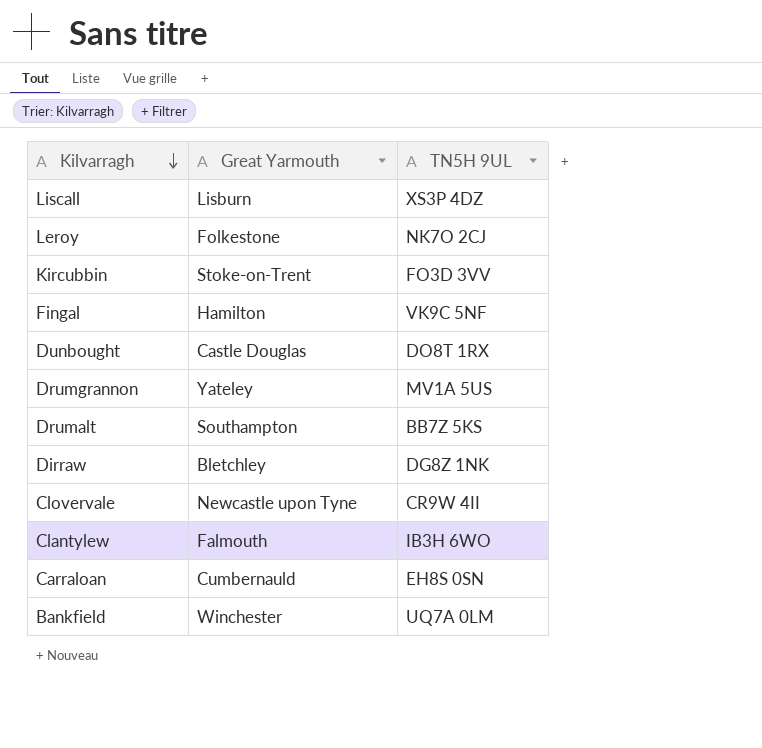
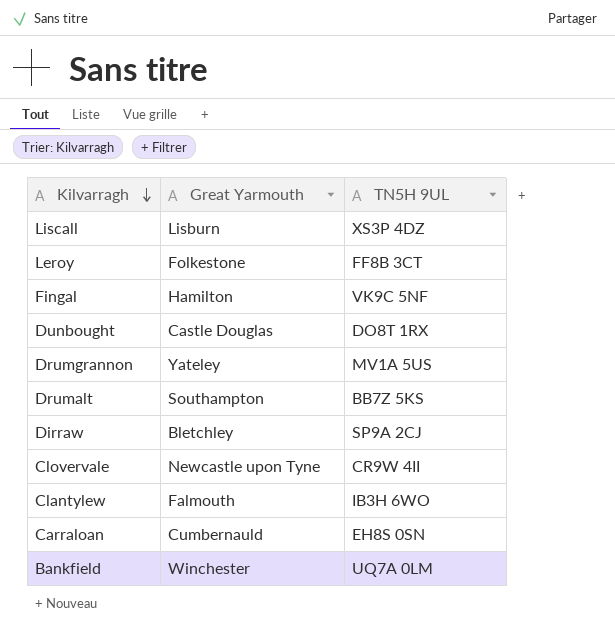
row Kircubbin: Stoke-on-Trent | FO3D 3VV -> none
Leroy | TN5H 9UL: NK7O 2CJ -> FF8B 3CT
Dirraw | TN5H 9UL: DG8Z 1NK -> SP9A 2CJ

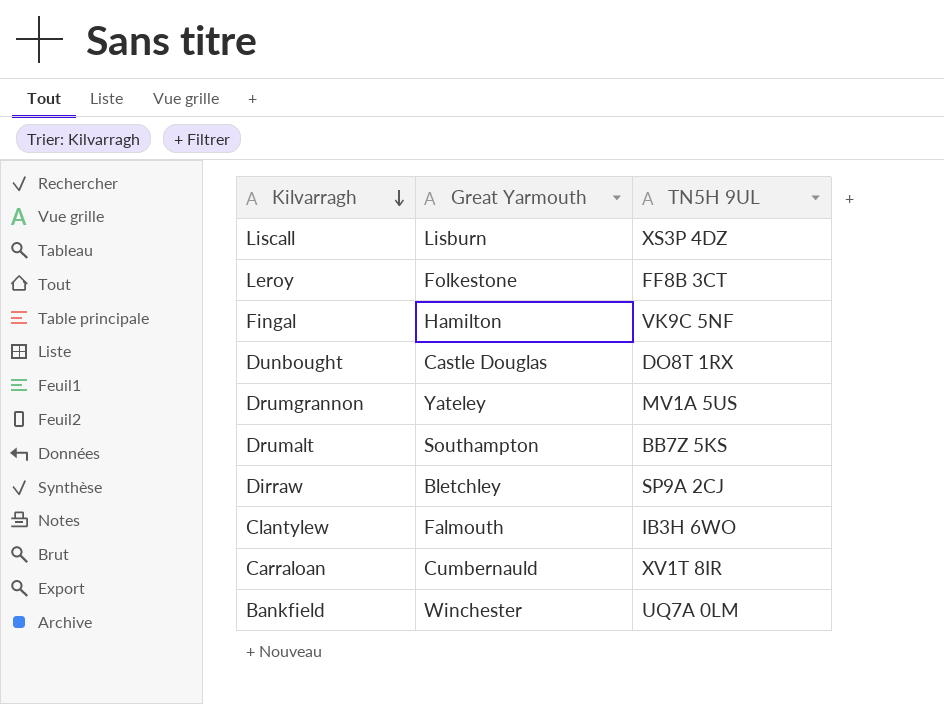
row Clovervale: Newcastle upon Tyne | CR9W 4II -> none
Carraloan | TN5H 9UL: EH8S 0SN -> XV1T 8IR

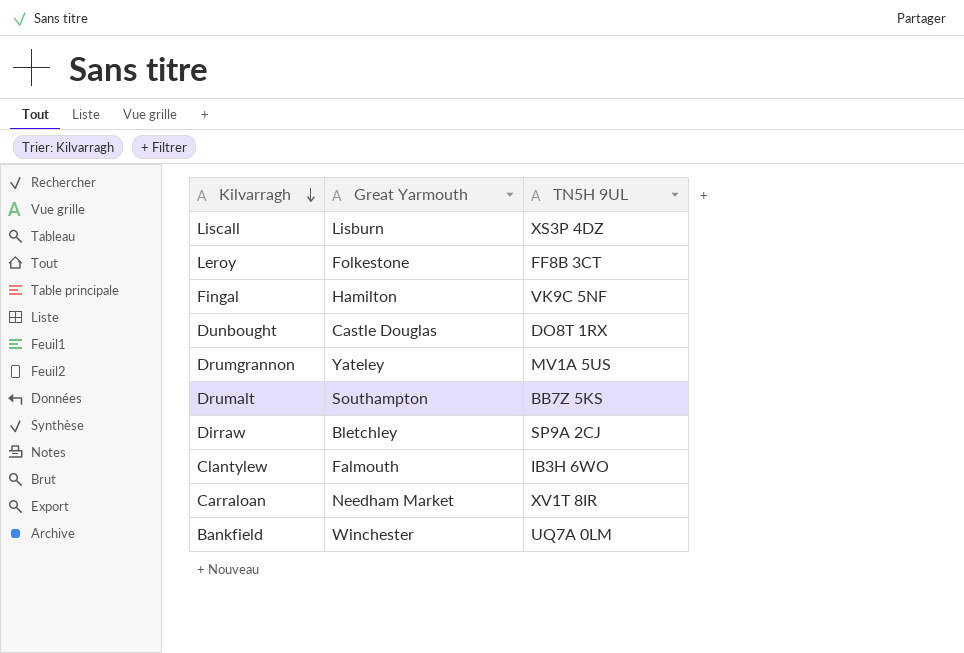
Carraloan | Great Yarmouth: Cumbernauld -> Needham Market

